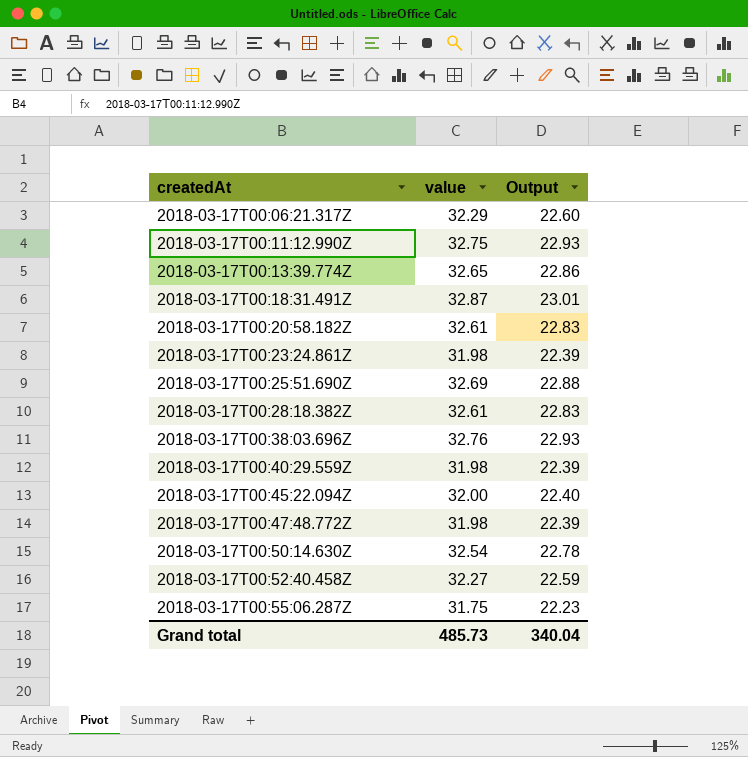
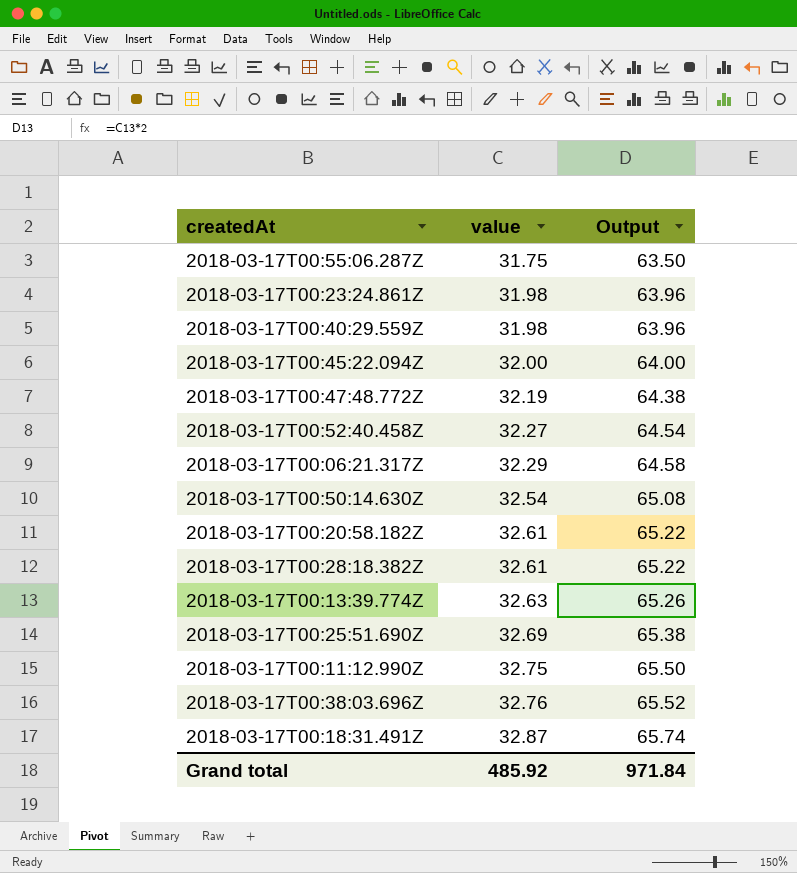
row order: createdAt ascending -> value ascending
column Output | formula: [value] * 0.7 -> [value] * 2
2018-03-17T00:47:48.772Z | value: 31.98 -> 32.19
2018-03-17T00:13:39.774Z | value: 32.65 -> 32.63
Grand total | value: 485.73 -> 485.92
Grand total | Output: 340.04 -> 971.84

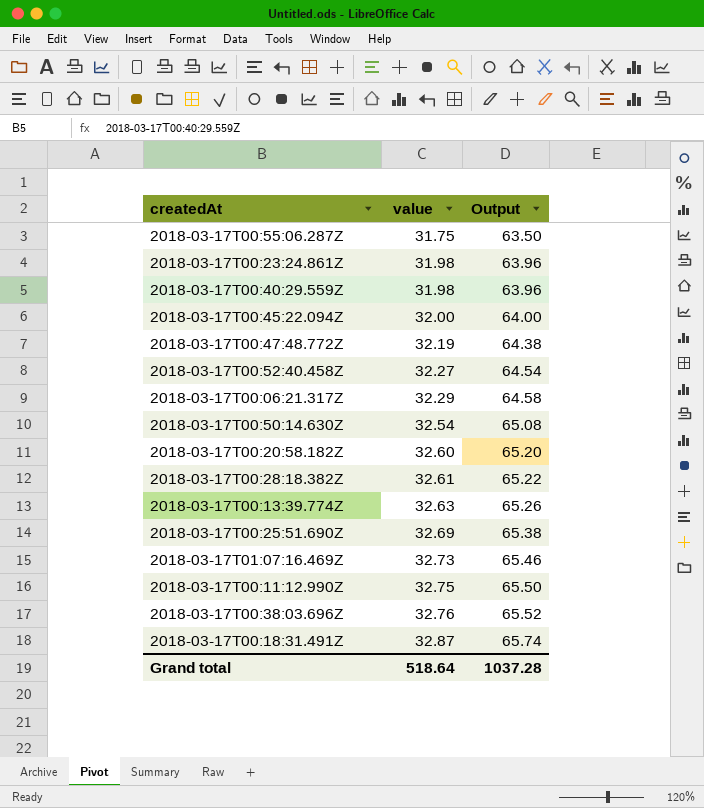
2018-03-17T00:20:58.182Z | value: 32.61 -> 32.60
2018-03-17T00:20:58.182Z | Output: 65.22 -> 65.20
row 2018-03-17T01:07:16.469Z: none -> 32.73 | 65.46
Grand total | value: 485.92 -> 518.64
Grand total | Output: 971.84 -> 1037.28

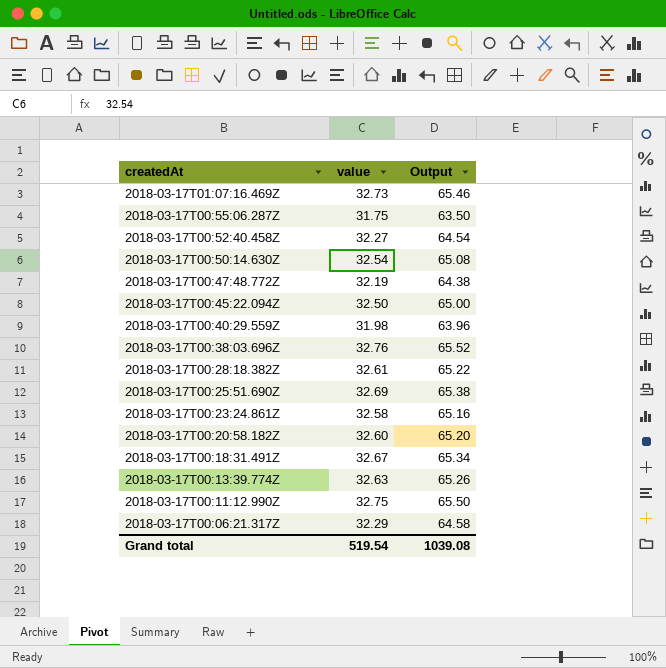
row order: value ascending -> createdAt descending
2018-03-17T00:45:22.094Z | value: 32.00 -> 32.50
2018-03-17T00:45:22.094Z | Output: 64.00 -> 65.00
2018-03-17T00:23:24.861Z | value: 31.98 -> 32.58
2018-03-17T00:23:24.861Z | Output: 63.96 -> 65.16
2018-03-17T00:18:31.491Z | value: 32.87 -> 32.67
2018-03-17T00:18:31.491Z | Output: 65.74 -> 65.34
Grand total | value: 518.64 -> 519.54
Grand total | Output: 1037.28 -> 1039.08

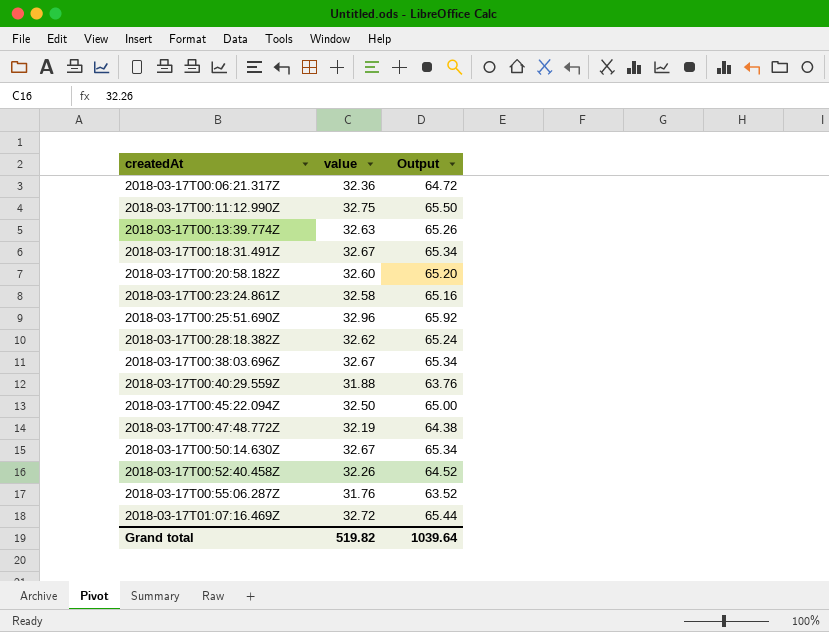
row order: createdAt descending -> createdAt ascending
2018-03-17T00:06:21.317Z | value: 32.29 -> 32.36
2018-03-17T00:06:21.317Z | Output: 64.58 -> 64.72
2018-03-17T00:25:51.690Z | value: 32.69 -> 32.96
2018-03-17T00:25:51.690Z | Output: 65.38 -> 65.92
2018-03-17T00:28:18.382Z | value: 32.61 -> 32.62
2018-03-17T00:28:18.382Z | Output: 65.22 -> 65.24
2018-03-17T00:38:03.696Z | value: 32.76 -> 32.67
2018-03-17T00:38:03.696Z | Output: 65.52 -> 65.34
2018-03-17T00:40:29.559Z | value: 31.98 -> 31.88
2018-03-17T00:40:29.559Z | Output: 63.96 -> 63.76
2018-03-17T00:50:14.630Z | value: 32.54 -> 32.67
2018-03-17T00:50:14.630Z | Output: 65.08 -> 65.34
2018-03-17T00:52:40.458Z | value: 32.27 -> 32.26
2018-03-17T00:52:40.458Z | Output: 64.54 -> 64.52
2018-03-17T00:55:06.287Z | value: 31.75 -> 31.76
2018-03-17T00:55:06.287Z | Output: 63.50 -> 63.52
2018-03-17T01:07:16.469Z | value: 32.73 -> 32.72
2018-03-17T01:07:16.469Z | Output: 65.46 -> 65.44
Grand total | value: 519.54 -> 519.82
Grand total | Output: 1039.08 -> 1039.64

